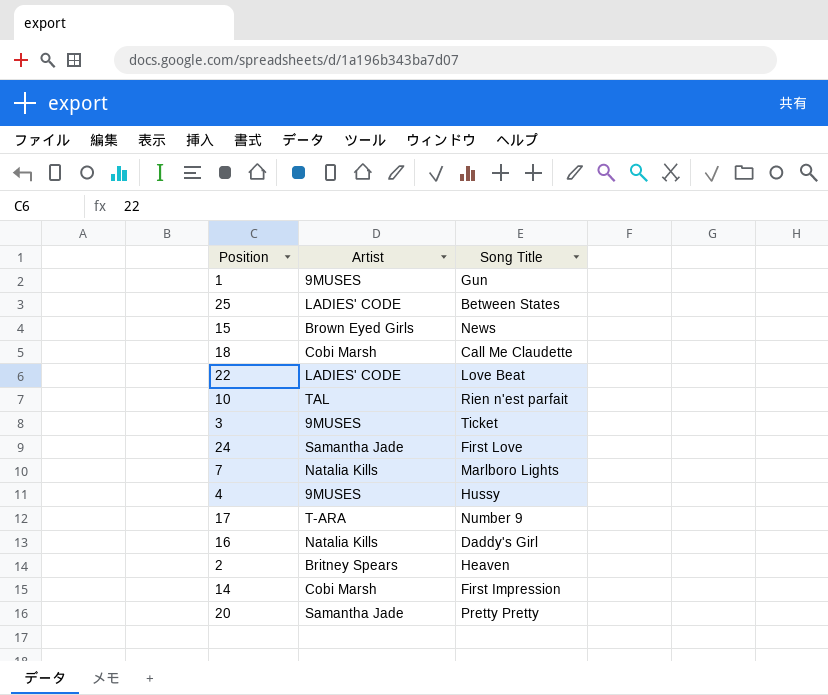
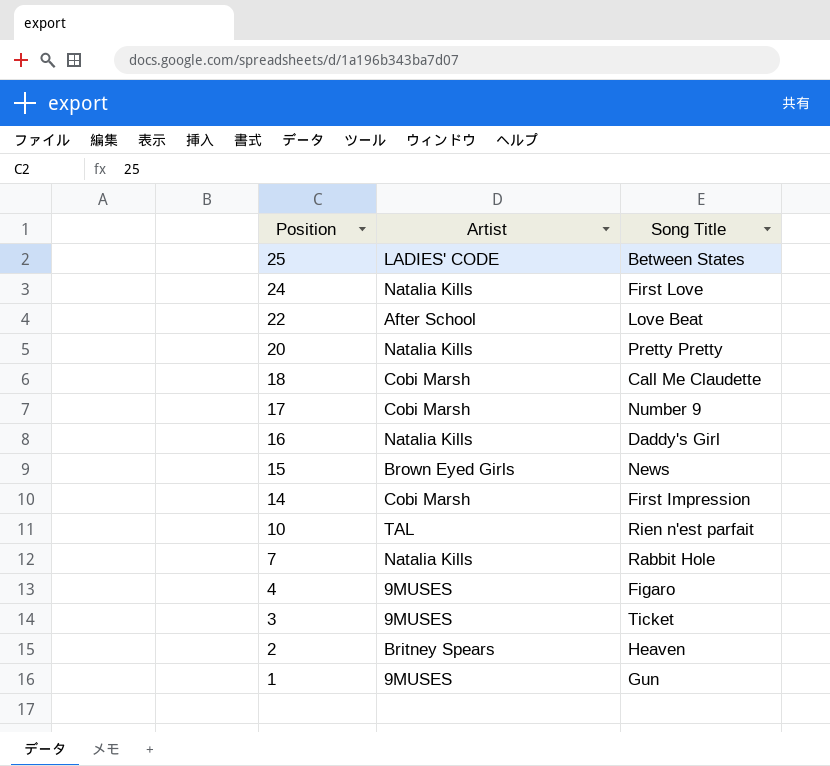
row order: none -> Position descending
24 | Artist: Samantha Jade -> Natalia Kills
22 | Artist: LADIES' CODE -> After School
20 | Artist: Samantha Jade -> Natalia Kills
17 | Artist: T-ARA -> Cobi Marsh
7 | Song Title: Marlboro Lights -> Rabbit Hole
4 | Song Title: Hussy -> Figaro

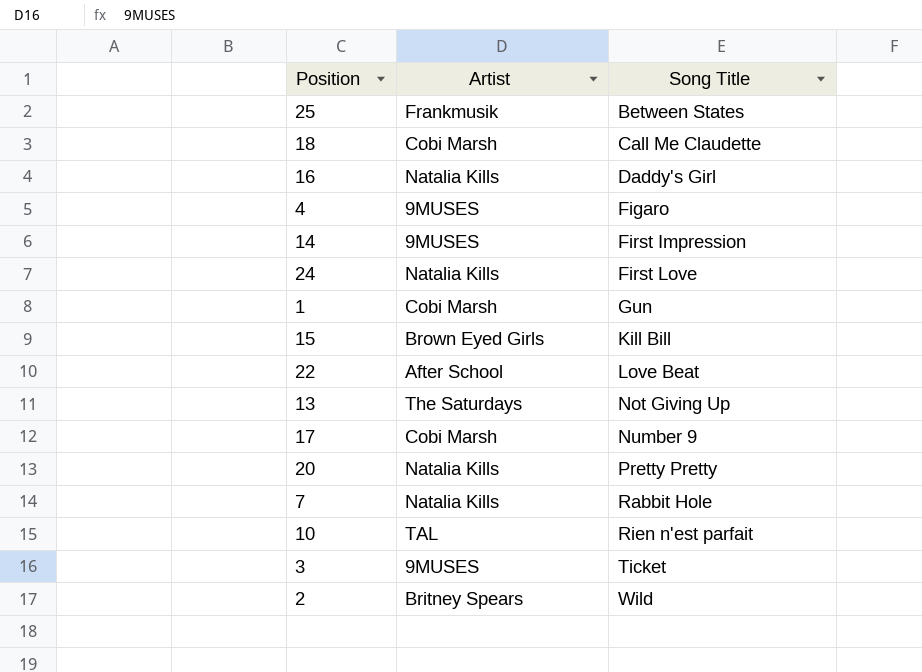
row order: Position descending -> Song Title ascending
25 | Artist: LADIES' CODE -> Frankmusik
14 | Artist: Cobi Marsh -> 9MUSES
1 | Artist: 9MUSES -> Cobi Marsh
15 | Song Title: News -> Kill Bill
row 13: none -> The Saturdays | Not Giving Up
2 | Song Title: Heaven -> Wild

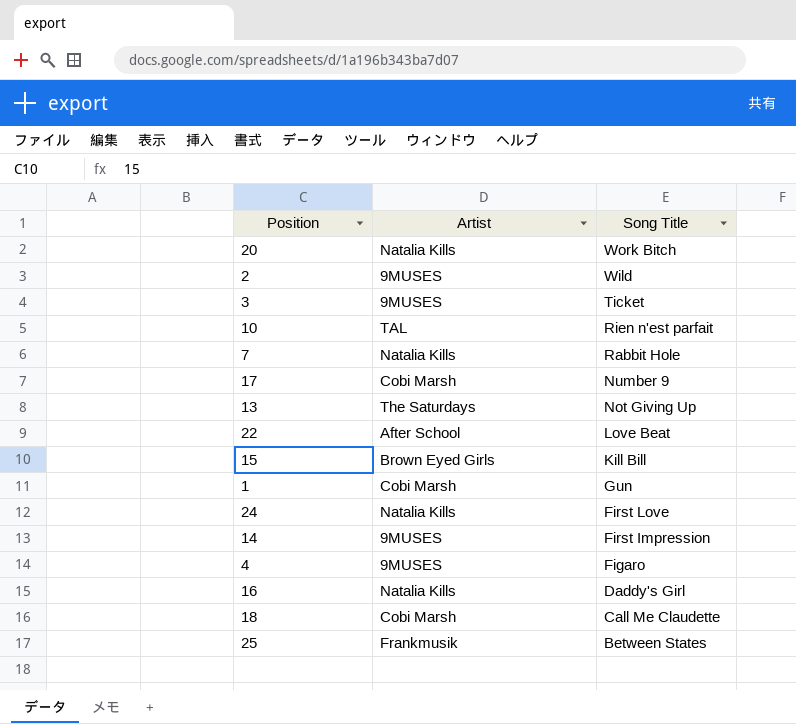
row order: Song Title ascending -> Song Title descending
20 | Song Title: Pretty Pretty -> Work Bitch
2 | Artist: Britney Spears -> 9MUSES

